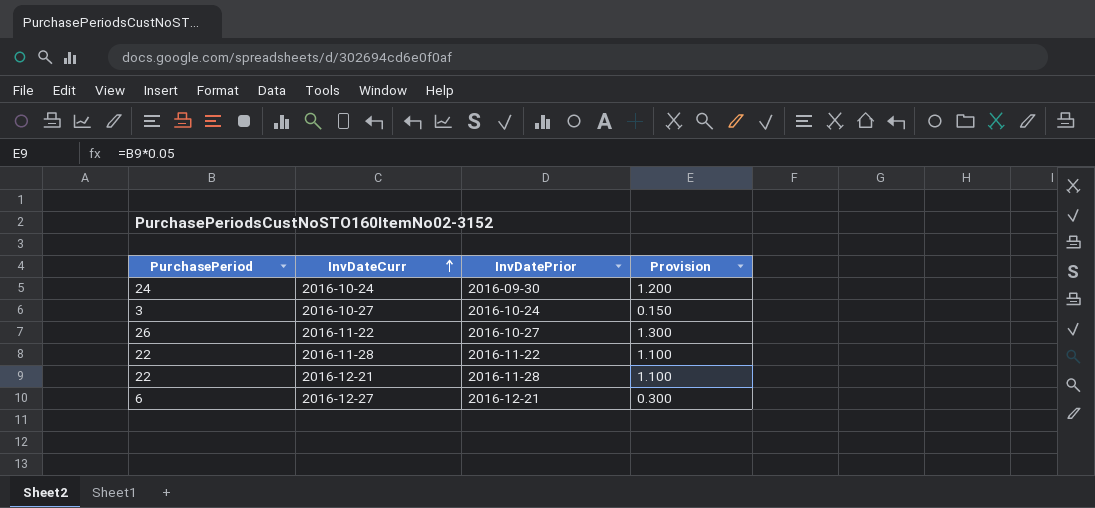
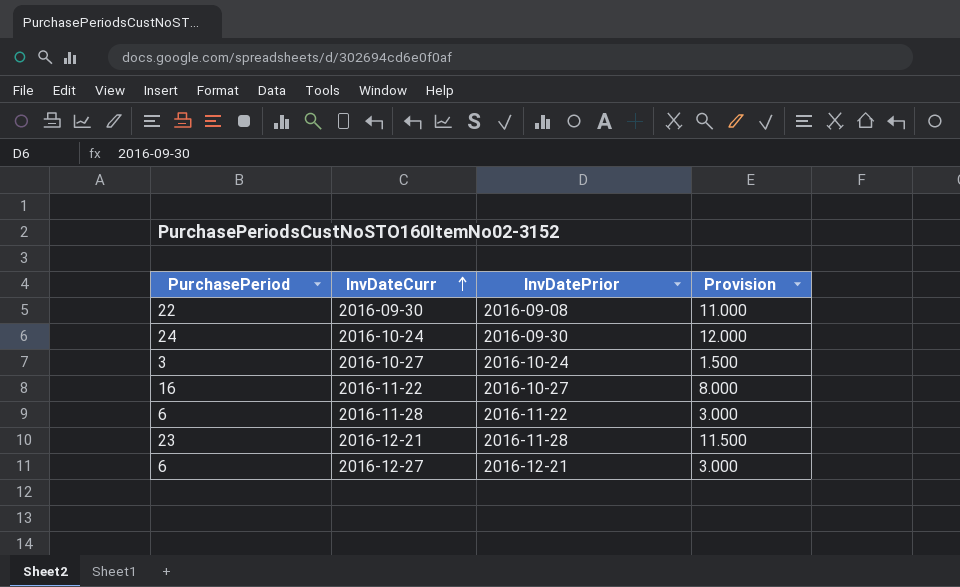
column Provision | formula: [PurchasePeriod] * 0.05 -> [PurchasePeriod] * 0.5
row 2016-09-30: none -> 22 | 2016-09-08 | 11.000
2016-11-22 | PurchasePeriod: 26 -> 16
2016-11-28 | PurchasePeriod: 22 -> 6
2016-12-21 | PurchasePeriod: 22 -> 23

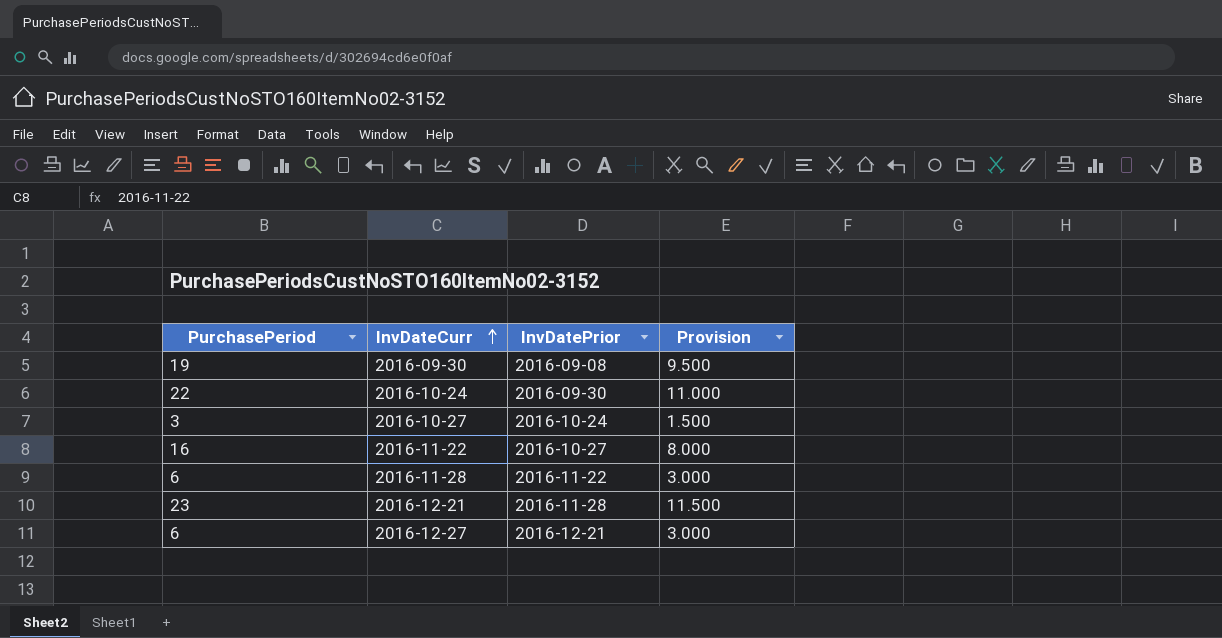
2016-09-30 | PurchasePeriod: 22 -> 19
2016-09-30 | Provision: 11.000 -> 9.500
2016-10-24 | PurchasePeriod: 24 -> 22
2016-10-24 | Provision: 12.000 -> 11.000

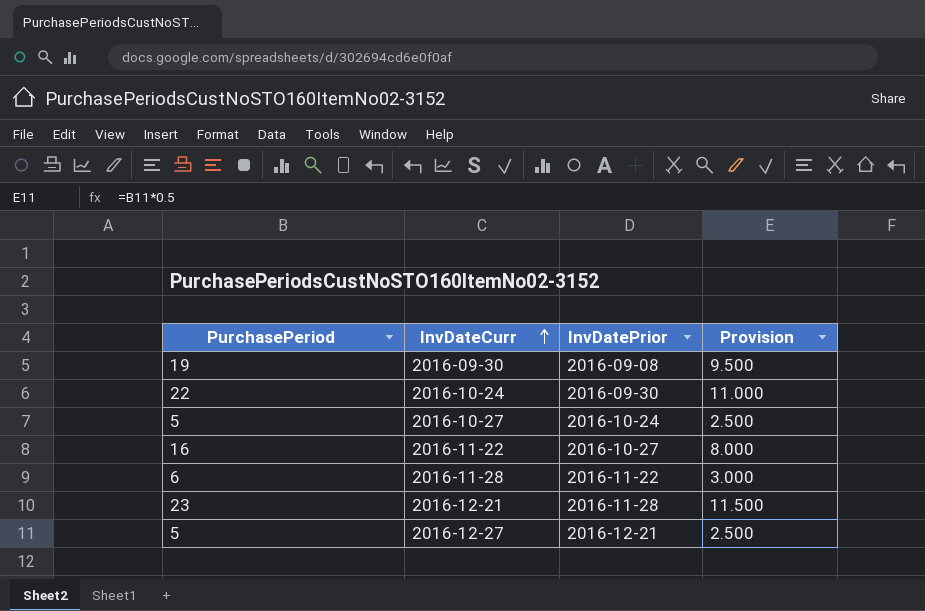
2016-10-27 | PurchasePeriod: 3 -> 5
2016-10-27 | Provision: 1.500 -> 2.500
2016-12-27 | PurchasePeriod: 6 -> 5
2016-12-27 | Provision: 3.000 -> 2.500

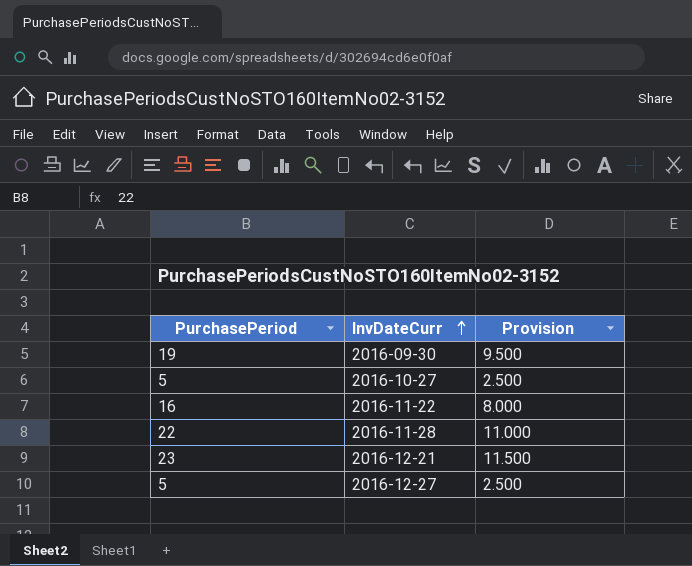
column InvDatePrior | position: 3 -> none
row 2016-10-24: 22 | 2016-09-30 | 11.000 -> none
2016-11-28 | PurchasePeriod: 6 -> 22
2016-11-28 | Provision: 3.000 -> 11.000

